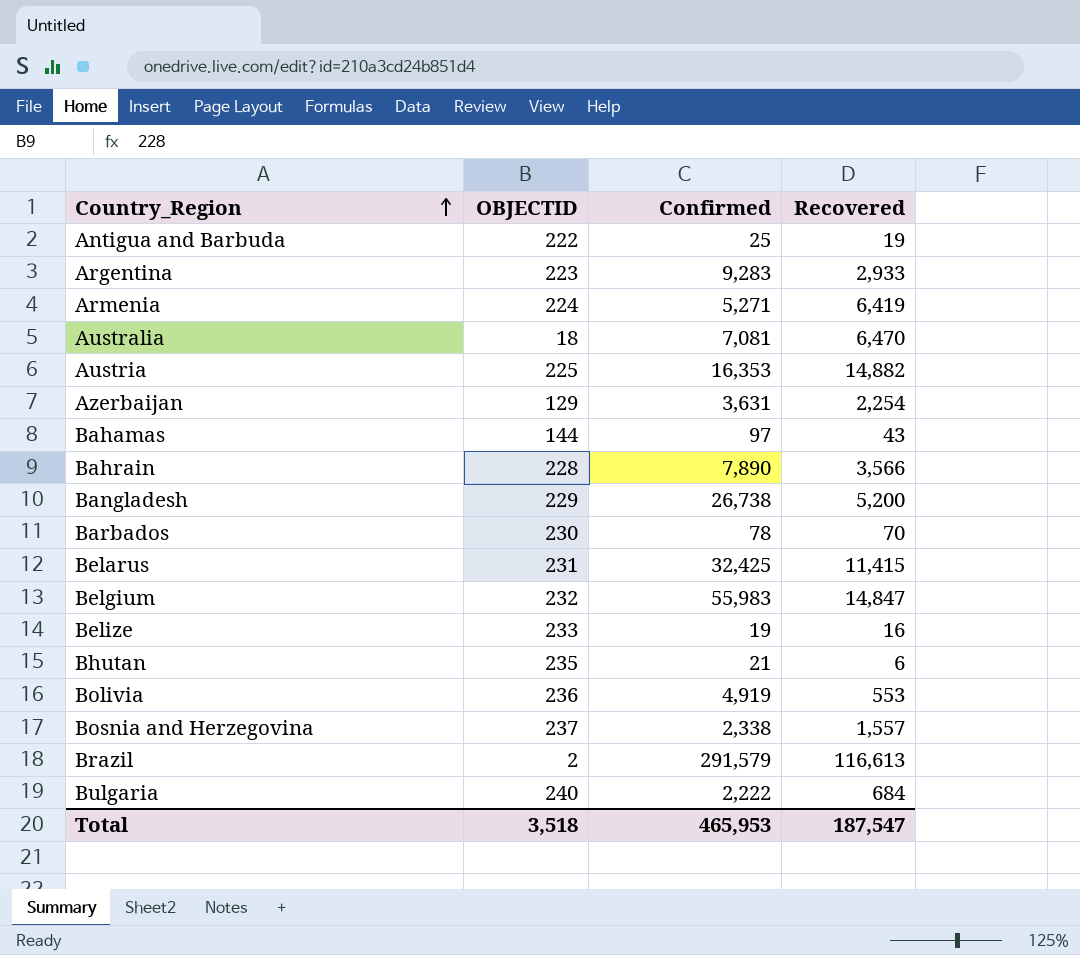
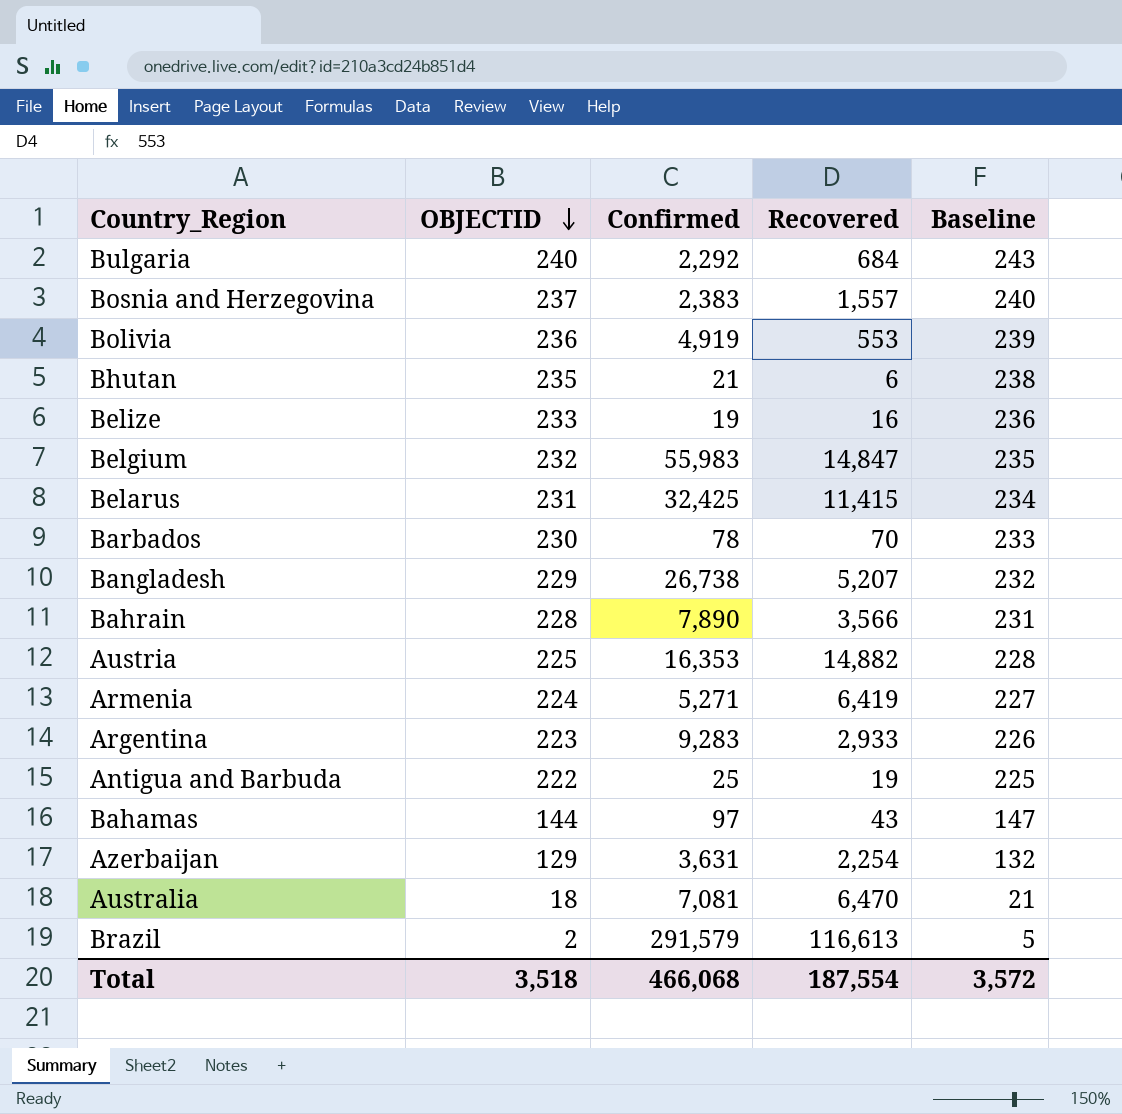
row order: Country_Region ascending -> OBJECTID descending
column Baseline | formula: none -> [OBJECTID] + 3
Bulgaria | Confirmed: 2,222 -> 2,292
Bosnia and Herzegovina | Confirmed: 2,338 -> 2,383
Bangladesh | Recovered: 5,200 -> 5,207
Total | Confirmed: 465,953 -> 466,068
Total | Recovered: 187,547 -> 187,554

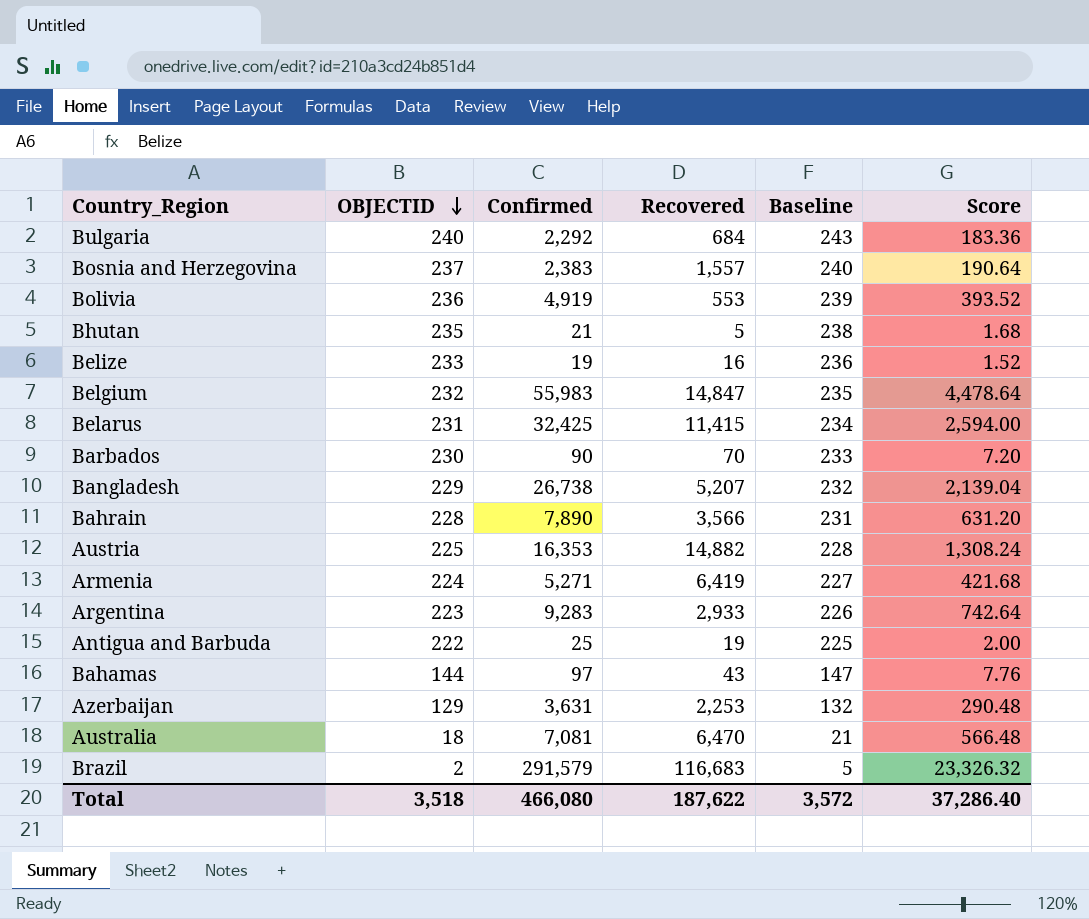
column Score | formula: none -> [Confirmed] * 0.08
Bhutan | Recovered: 6 -> 5
Barbados | Confirmed: 78 -> 90
Azerbaijan | Recovered: 2,254 -> 2,253
Brazil | Recovered: 116,613 -> 116,683
Total | Confirmed: 466,068 -> 466,080
Total | Recovered: 187,554 -> 187,622

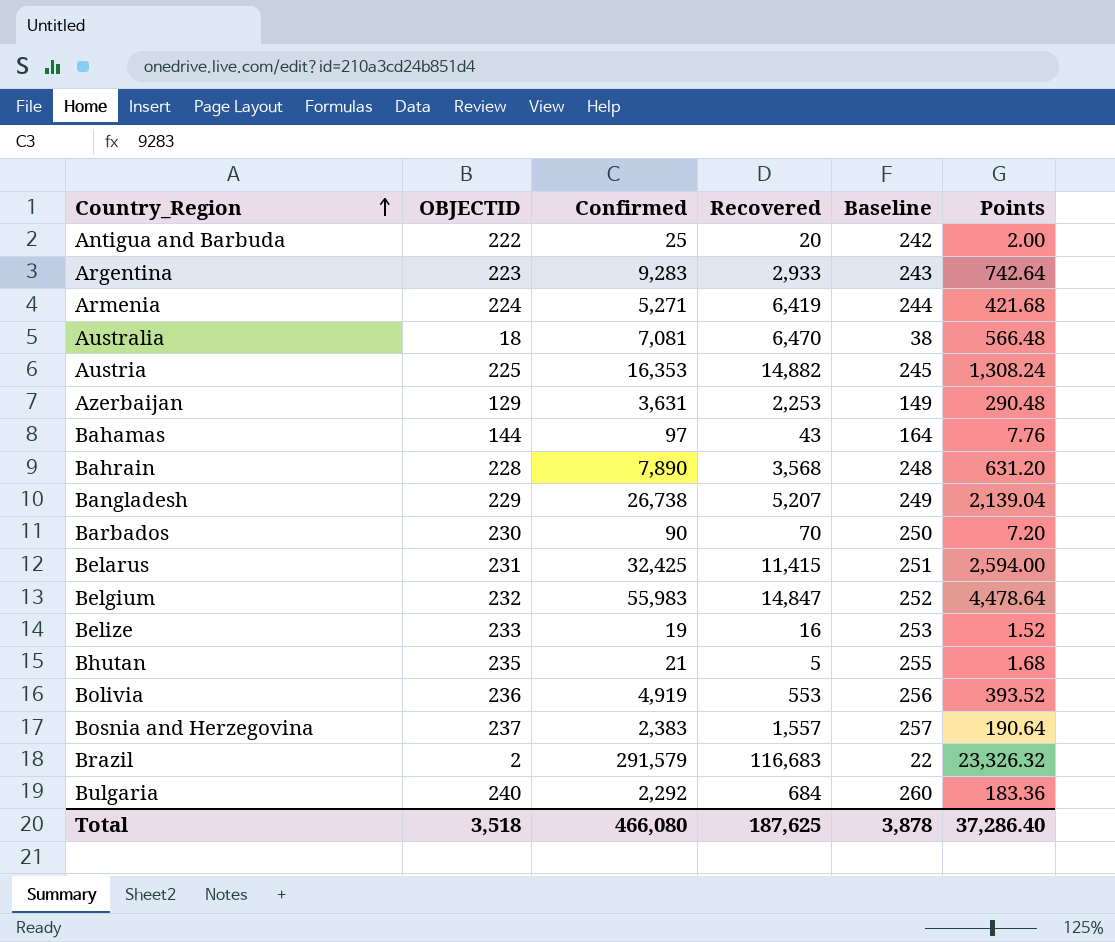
row order: OBJECTID descending -> Country_Region ascending
column Baseline | formula: [OBJECTID] + 3 -> [OBJECTID] + 20
column name: Score -> Points
Antigua and Barbuda | Recovered: 19 -> 20
Bahrain | Recovered: 3,566 -> 3,568
Total | Recovered: 187,622 -> 187,625
Total | Baseline: 3,572 -> 3,878

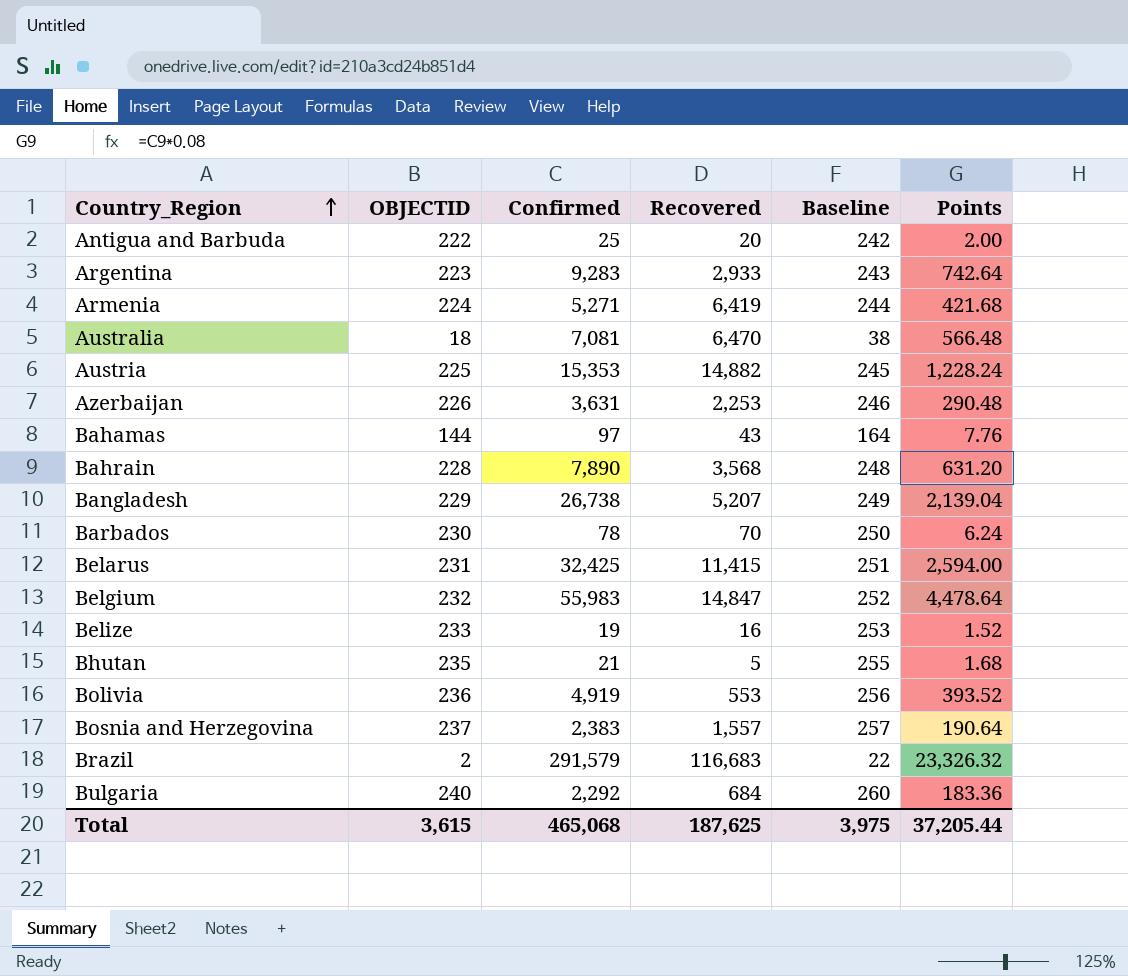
Austria | Confirmed: 16,353 -> 15,353
Austria | Points: 1,308.24 -> 1,228.24
Azerbaijan | OBJECTID: 129 -> 226
Azerbaijan | Baseline: 149 -> 246
Barbados | Confirmed: 90 -> 78
Barbados | Points: 7.20 -> 6.24
Total | OBJECTID: 3,518 -> 3,615
Total | Confirmed: 466,080 -> 465,068
Total | Baseline: 3,878 -> 3,975
Total | Points: 37,286.40 -> 37,205.44

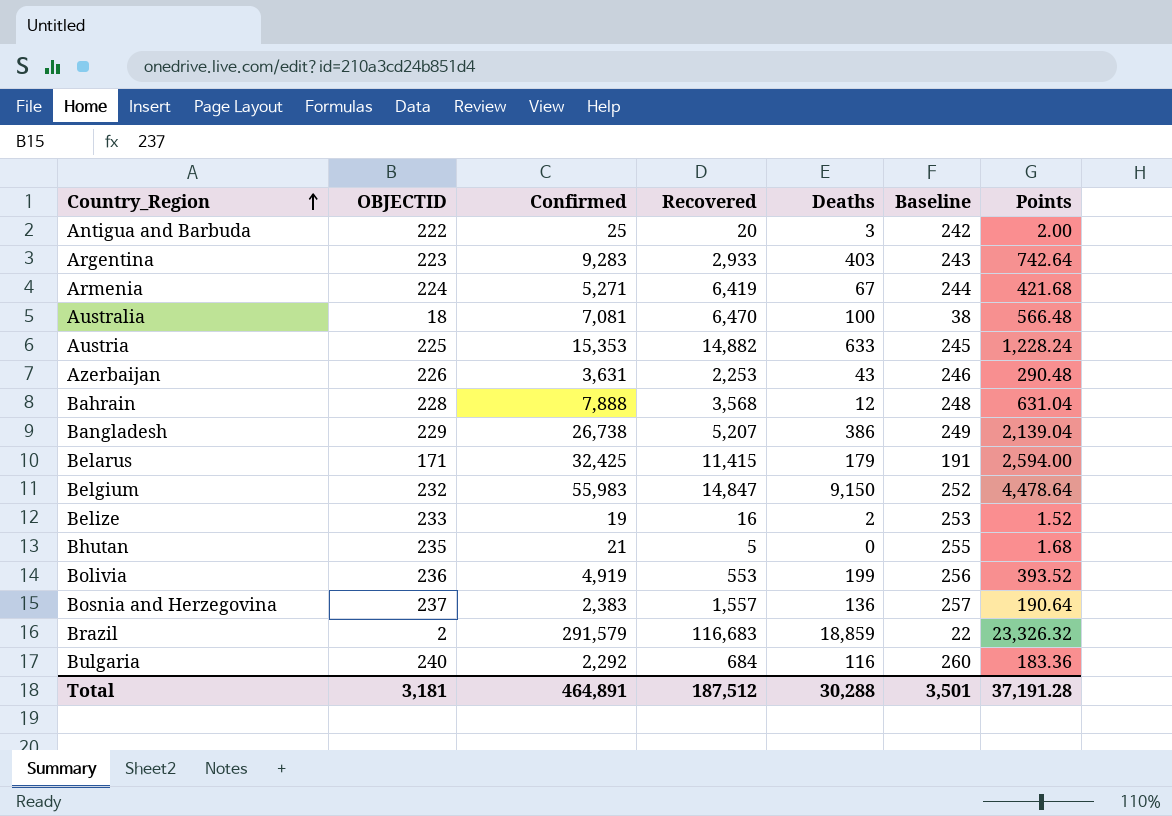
column Deaths | position: none -> 5
row Bahamas: 144 | 97 | 43 | 164 | 7.76 -> none
row Barbados: 230 | 78 | 70 | 250 | 6.24 -> none
Bahrain | Confirmed: 7,890 -> 7,888
Bahrain | Points: 631.20 -> 631.04
Belarus | OBJECTID: 231 -> 171
Belarus | Baseline: 251 -> 191
Total | OBJECTID: 3,615 -> 3,181
Total | Confirmed: 465,068 -> 464,891
Total | Recovered: 187,625 -> 187,512
Total | Baseline: 3,975 -> 3,501
Total | Points: 37,205.44 -> 37,191.28

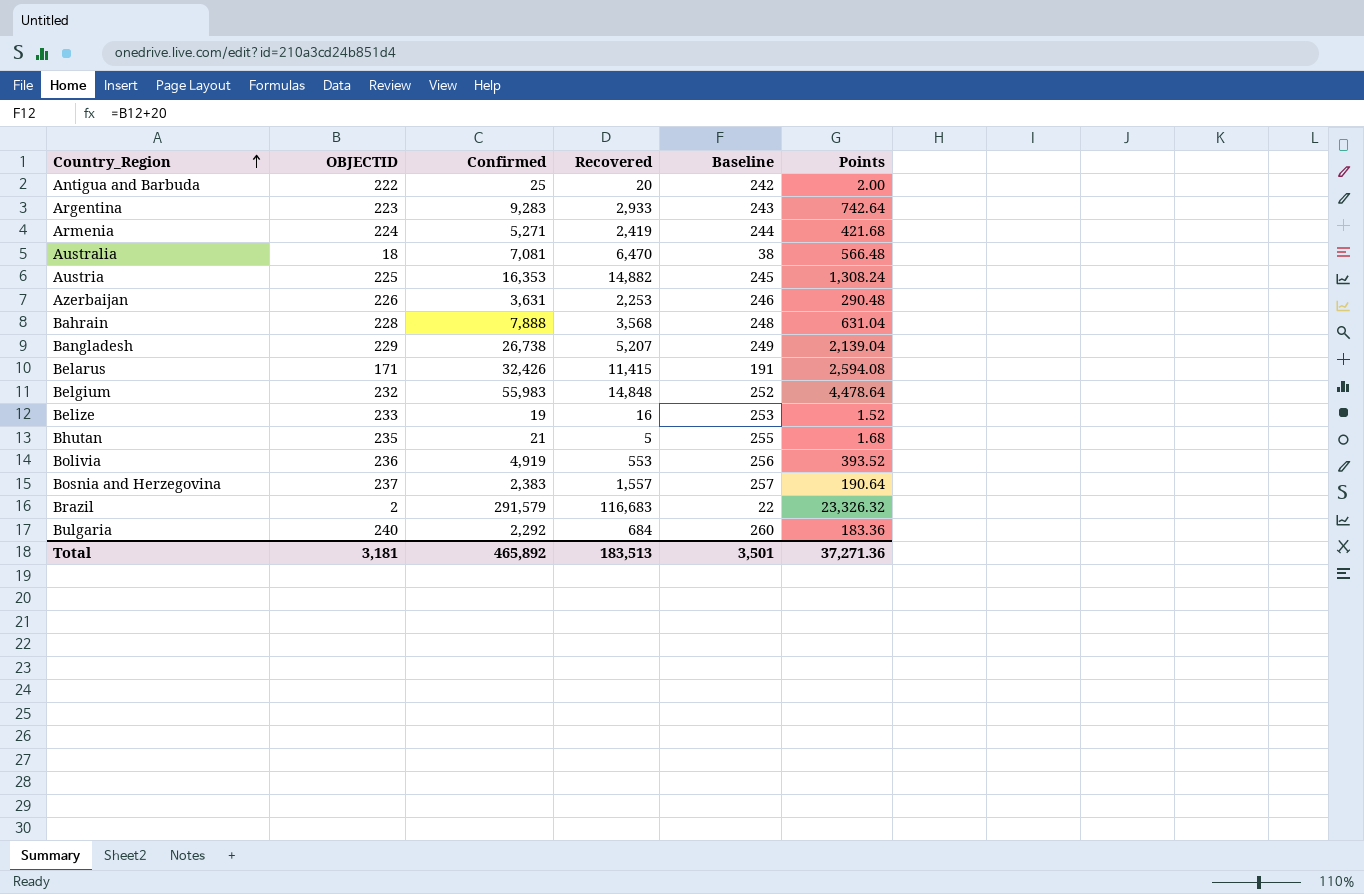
column Deaths | position: 5 -> none
Armenia | Recovered: 6,419 -> 2,419
Austria | Confirmed: 15,353 -> 16,353
Austria | Points: 1,228.24 -> 1,308.24
Belarus | Confirmed: 32,425 -> 32,426
Belarus | Points: 2,594.00 -> 2,594.08
Belgium | Recovered: 14,847 -> 14,848
Total | Confirmed: 464,891 -> 465,892
Total | Recovered: 187,512 -> 183,513
Total | Points: 37,191.28 -> 37,271.36

